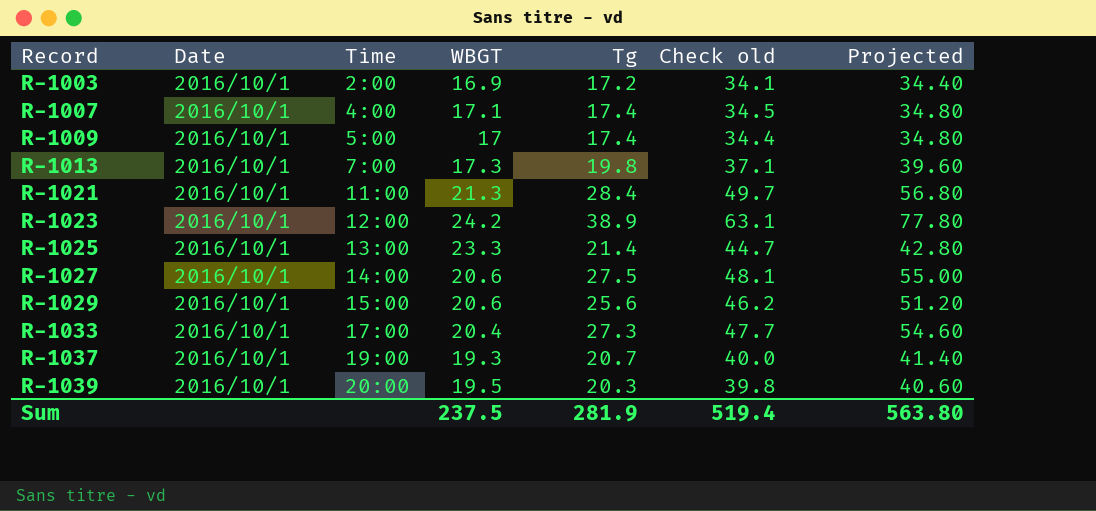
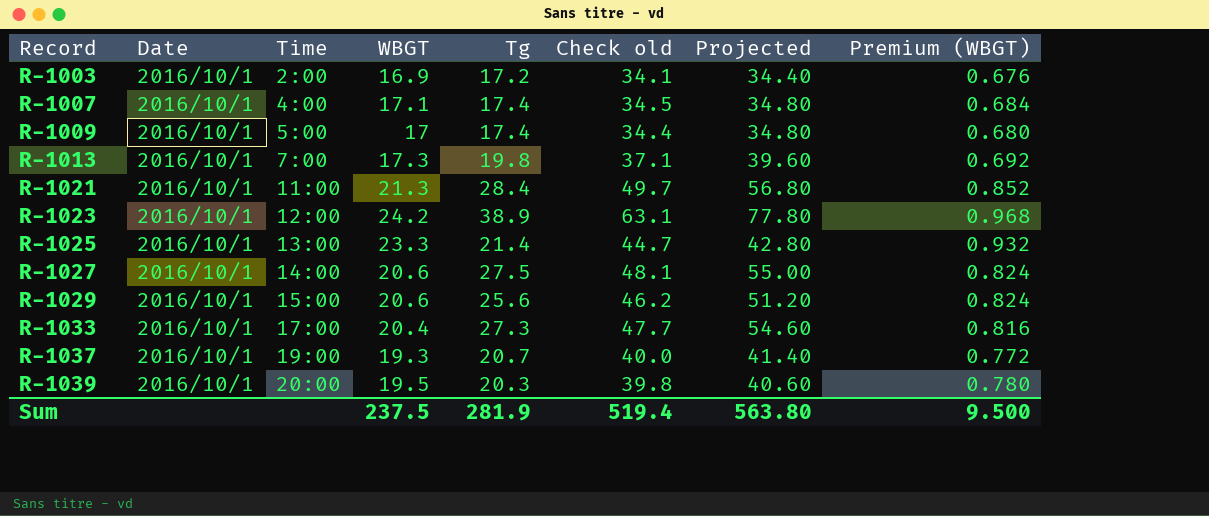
column Premium (WBGT) | formula: none -> [WBGT] * 0.04

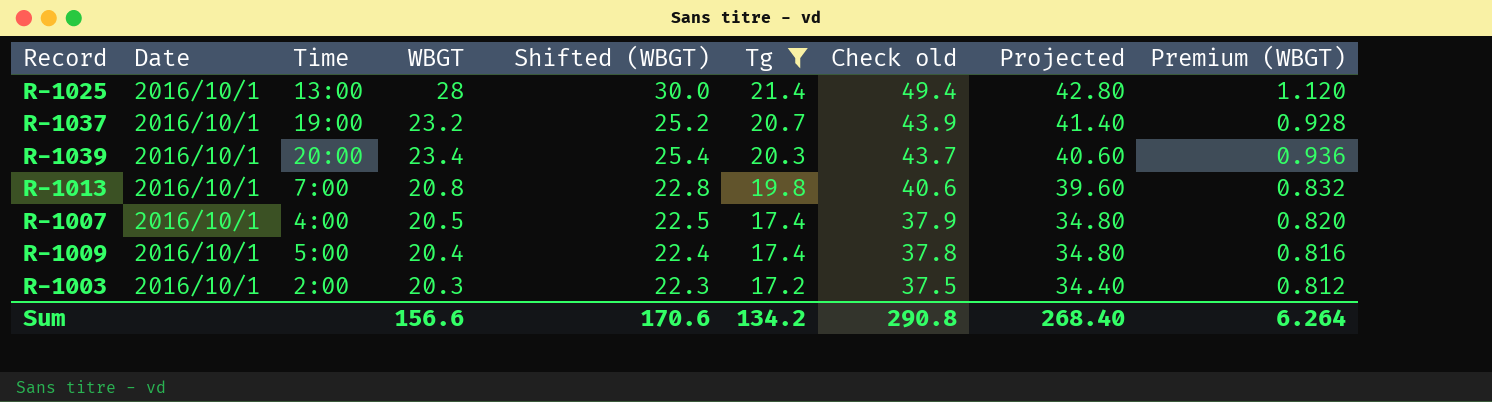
filter: none -> Tg <= 21.4
row order: Record ascending -> Tg descending
column Shifted (WBGT) | formula: none -> [WBGT] + 2
R-1025 | WBGT: 23.3 -> 28
R-1025 | Check old: 44.7 -> 49.4
R-1025 | Premium (WBGT): 0.932 -> 1.120
R-1037 | WBGT: 19.3 -> 23.2
R-1037 | Check old: 40.0 -> 43.9
R-1037 | Premium (WBGT): 0.772 -> 0.928
R-1039 | WBGT: 19.5 -> 23.4
R-1039 | Check old: 39.8 -> 43.7
R-1039 | Premium (WBGT): 0.780 -> 0.936
R-1013 | WBGT: 17.3 -> 20.8
R-1013 | Check old: 37.1 -> 40.6
R-1013 | Premium (WBGT): 0.692 -> 0.832
R-1007 | WBGT: 17.1 -> 20.5
R-1007 | Check old: 34.5 -> 37.9
R-1007 | Premium (WBGT): 0.684 -> 0.820
R-1009 | WBGT: 17 -> 20.4
R-1009 | Check old: 34.4 -> 37.8
R-1009 | Premium (WBGT): 0.680 -> 0.816
R-1003 | WBGT: 16.9 -> 20.3
R-1003 | Check old: 34.1 -> 37.5
R-1003 | Premium (WBGT): 0.676 -> 0.812
Sum | WBGT: 237.5 -> 156.6
Sum | Tg: 281.9 -> 134.2
Sum | Check old: 519.4 -> 290.8
Sum | Projected: 563.80 -> 268.40
Sum | Premium (WBGT): 9.500 -> 6.264

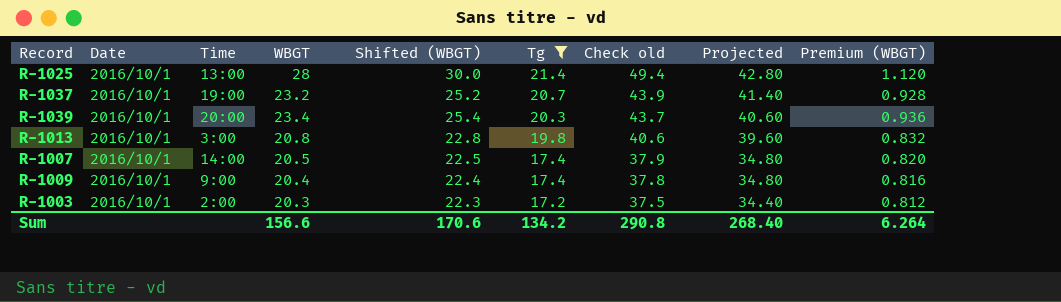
R-1013 | Time: 7:00 -> 3:00
R-1007 | Time: 4:00 -> 14:00
R-1009 | Time: 5:00 -> 9:00

